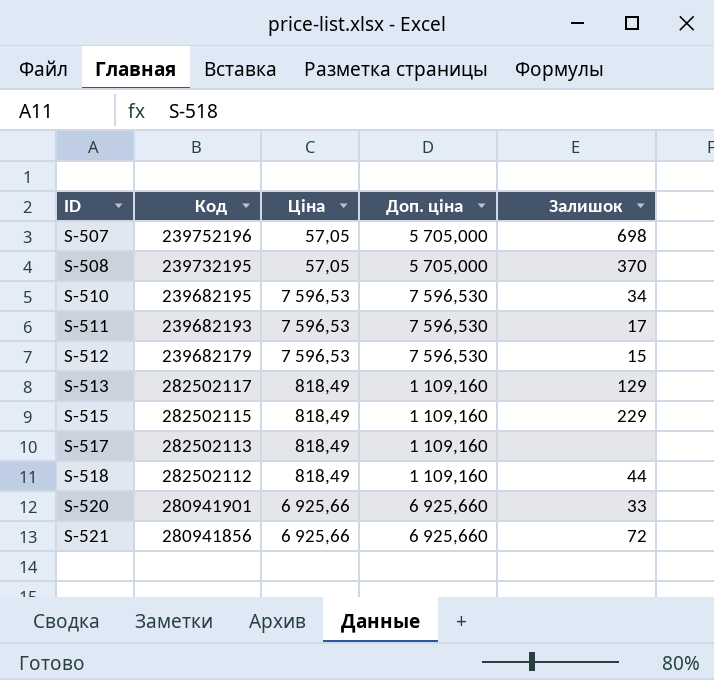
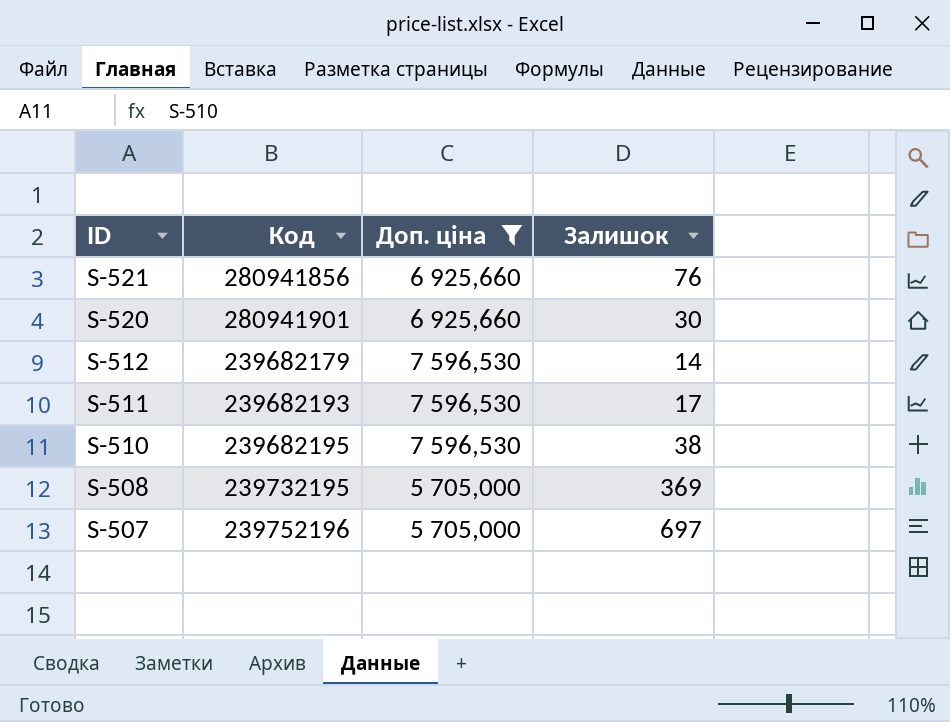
filter: none -> Доп. ціна != 1 109,160
row order: ID ascending -> ID descending
column Ціна | position: 3 -> none
S-521 | Залишок: 72 -> 76
S-520 | Залишок: 33 -> 30
S-512 | Залишок: 15 -> 14
S-510 | Залишок: 34 -> 38
S-508 | Залишок: 370 -> 369
S-507 | Залишок: 698 -> 697

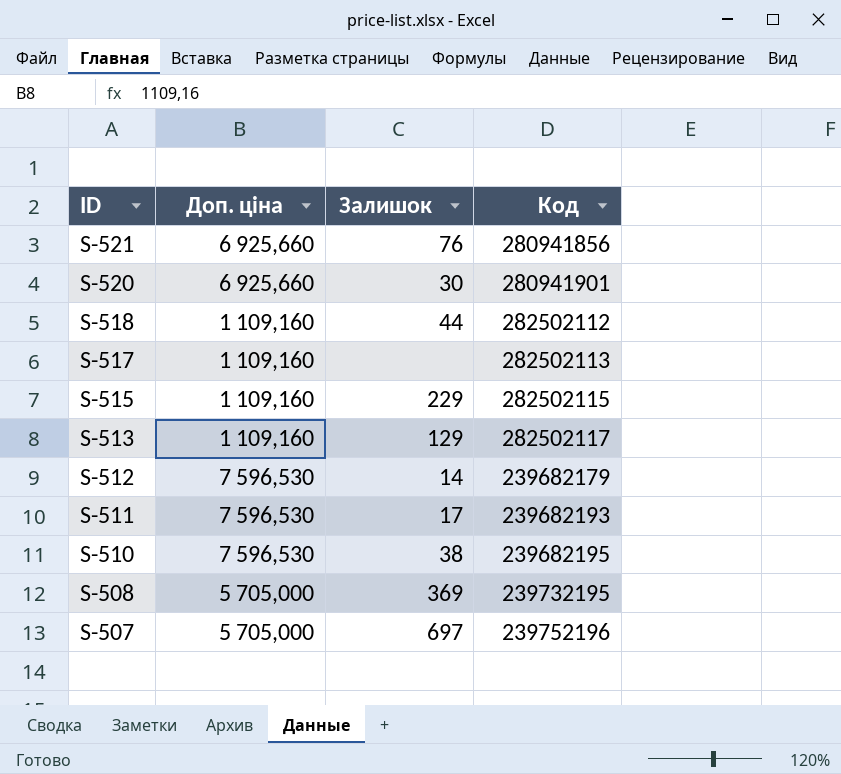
filter: Доп. ціна != 1 109,160 -> none
column Код | position: 2 -> 4

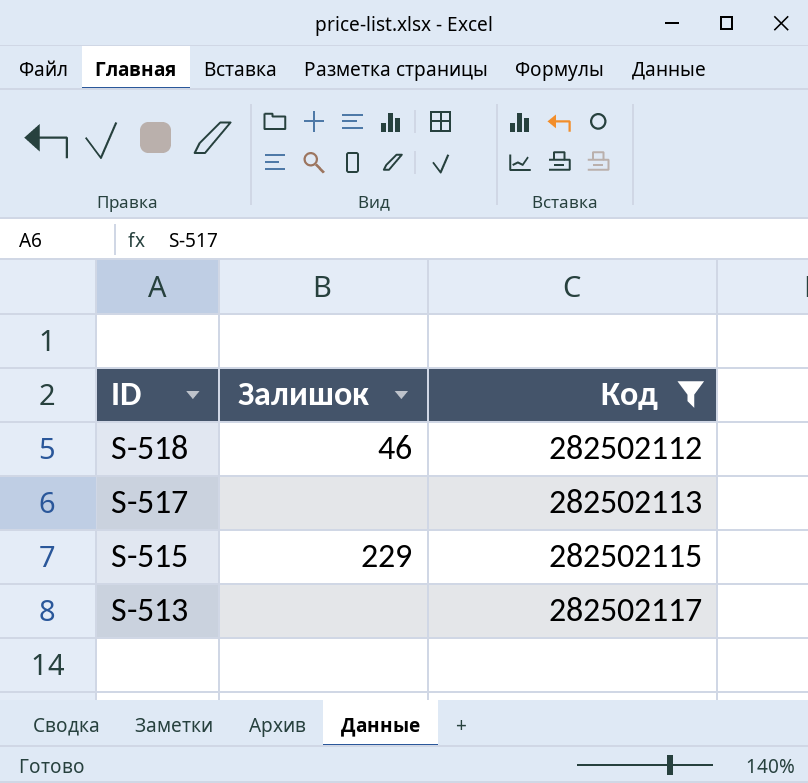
filter: none -> Код >= 282502112
column Доп. ціна | position: 2 -> none
S-518 | Залишок: 44 -> 46
S-513 | Залишок: 129 -> none

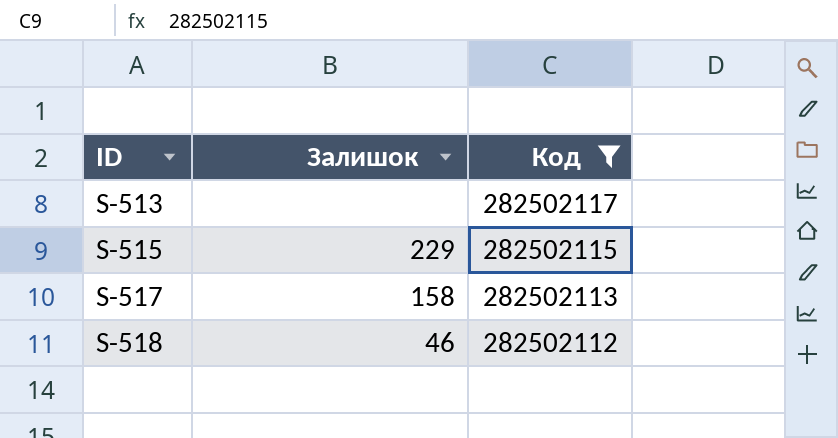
row order: ID descending -> ID ascending
S-517 | Залишок: none -> 158

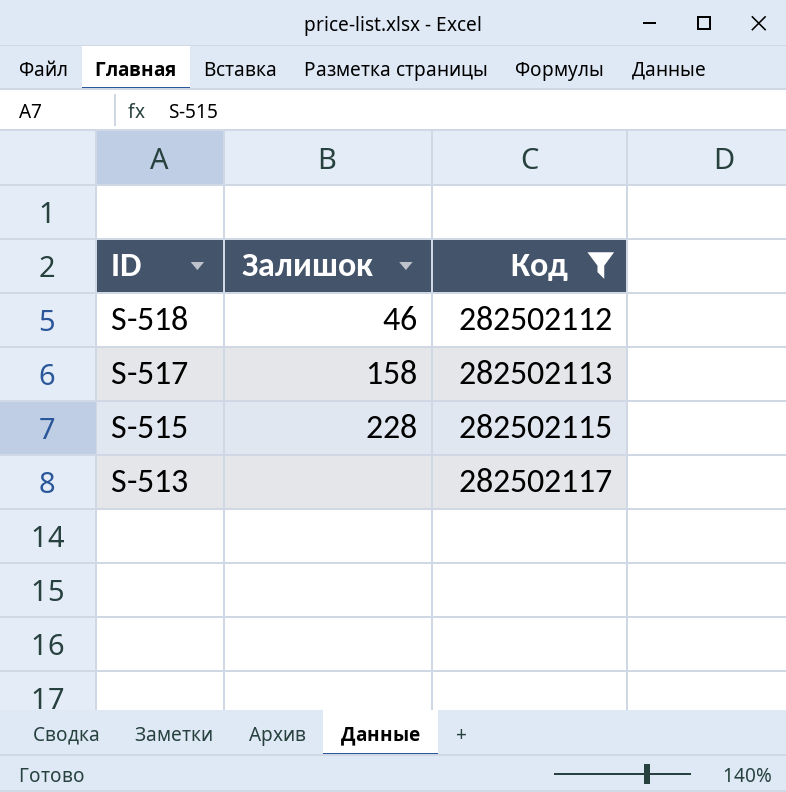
row order: ID ascending -> ID descending
S-515 | Залишок: 229 -> 228

